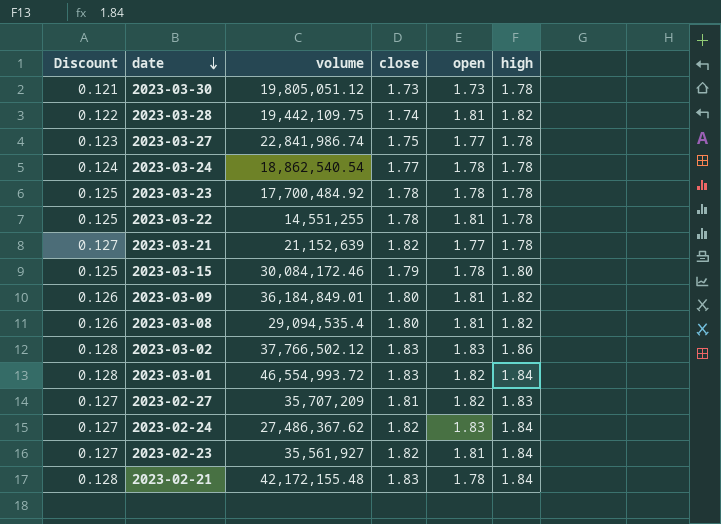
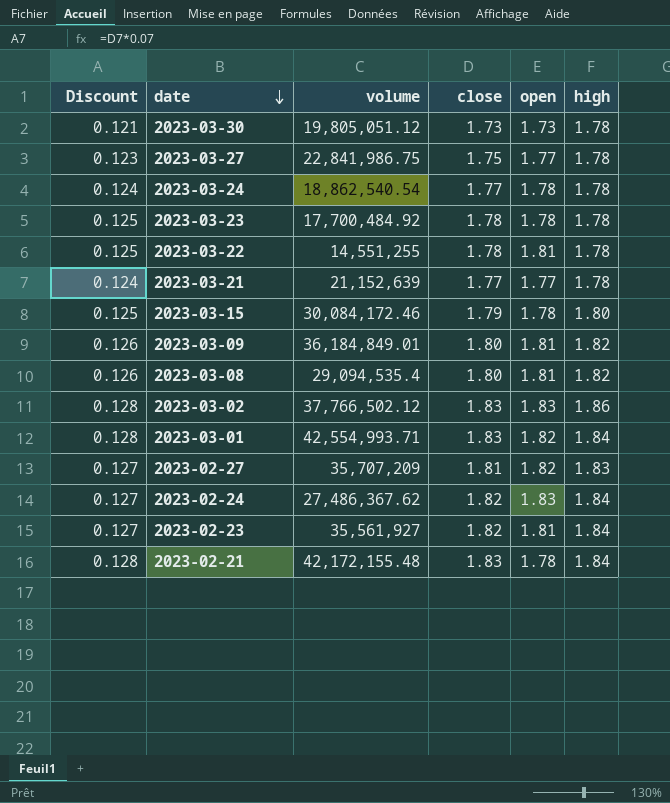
row 2023-03-28: 0.122 | 19,442,109.75 | 1.74 | 1.81 | 1.82 -> none
2023-03-27 | volume: 22,841,986.74 -> 22,841,986.75
2023-03-21 | Discount: 0.127 -> 0.124
2023-03-21 | close: 1.82 -> 1.77
2023-03-01 | volume: 46,554,993.72 -> 42,554,993.71

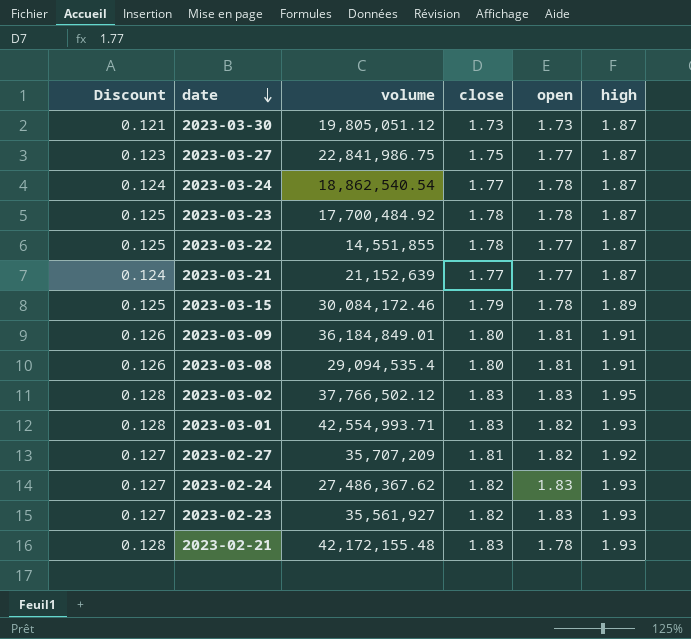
2023-03-30 | high: 1.78 -> 1.87
2023-03-27 | high: 1.78 -> 1.87
2023-03-24 | high: 1.78 -> 1.87
2023-03-23 | high: 1.78 -> 1.87
2023-03-22 | volume: 14,551,255 -> 14,551,855
2023-03-22 | open: 1.81 -> 1.77
2023-03-22 | high: 1.78 -> 1.87
2023-03-21 | high: 1.78 -> 1.87
2023-03-15 | high: 1.80 -> 1.89
2023-03-09 | high: 1.82 -> 1.91
2023-03-08 | high: 1.82 -> 1.91
2023-03-02 | high: 1.86 -> 1.95
2023-03-01 | high: 1.84 -> 1.93
2023-02-27 | high: 1.83 -> 1.92
2023-02-24 | high: 1.84 -> 1.93
2023-02-23 | open: 1.81 -> 1.83
2023-02-23 | high: 1.84 -> 1.93
2023-02-21 | high: 1.84 -> 1.93

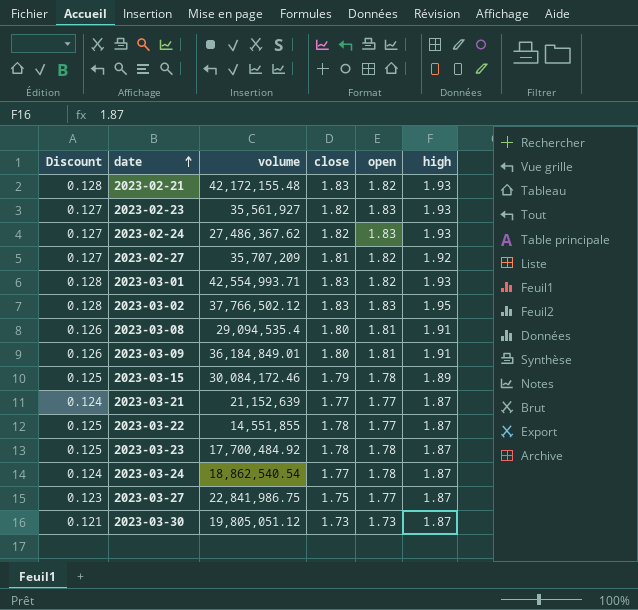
row order: date descending -> date ascending
2023-02-21 | open: 1.78 -> 1.82

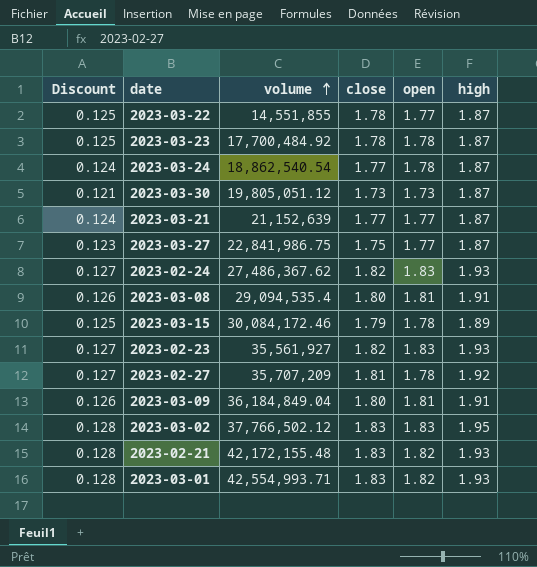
row order: date ascending -> volume ascending
2023-02-27 | open: 1.82 -> 1.78
2023-03-09 | volume: 36,184,849.01 -> 36,184,849.04

